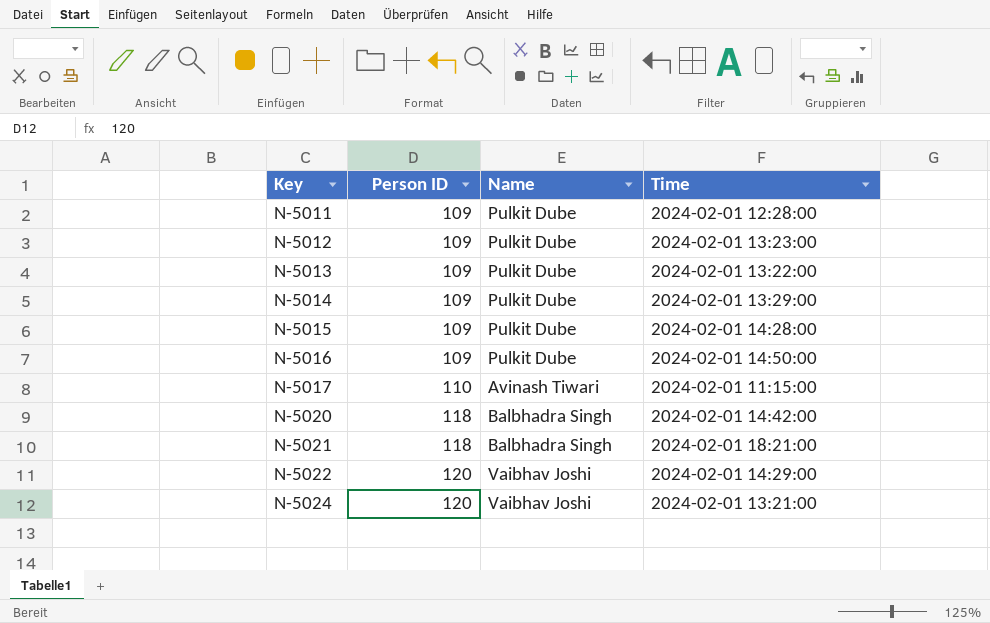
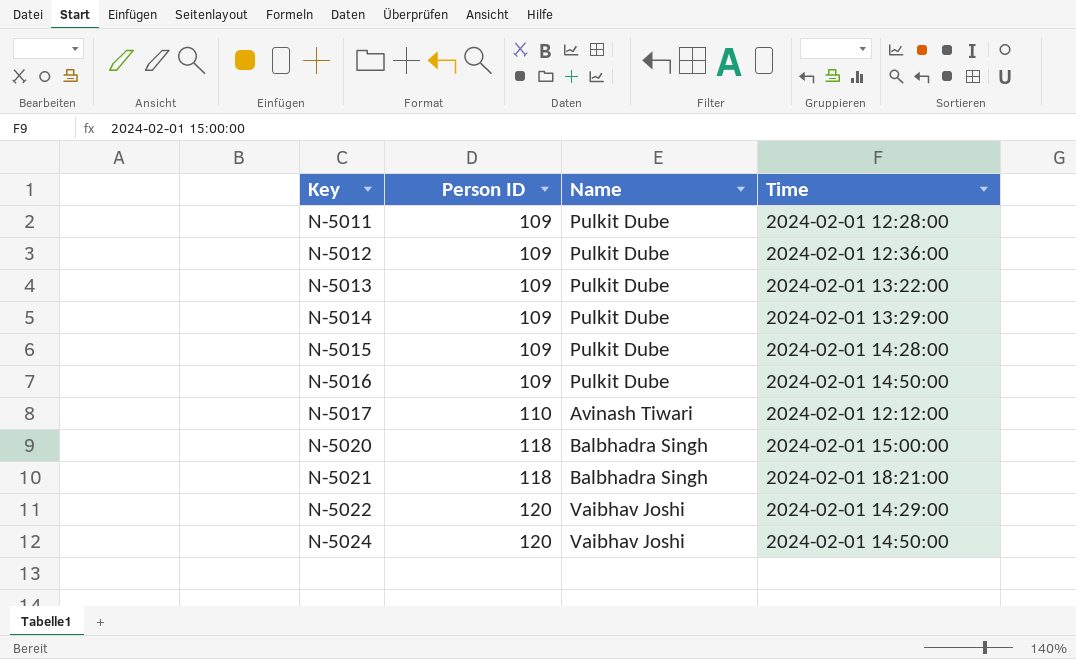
N-5012 | Time: 2024-02-01 13:23:00 -> 2024-02-01 12:36:00
N-5017 | Time: 2024-02-01 11:15:00 -> 2024-02-01 12:12:00
N-5020 | Time: 2024-02-01 14:42:00 -> 2024-02-01 15:00:00
N-5024 | Time: 2024-02-01 13:21:00 -> 2024-02-01 14:50:00

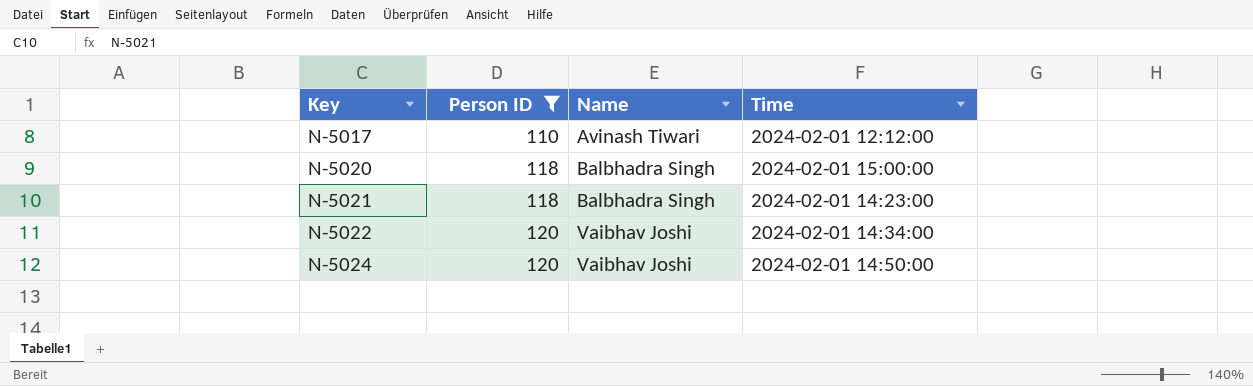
filter: none -> Person ID != 109
N-5021 | Time: 2024-02-01 18:21:00 -> 2024-02-01 14:23:00
N-5022 | Time: 2024-02-01 14:29:00 -> 2024-02-01 14:34:00

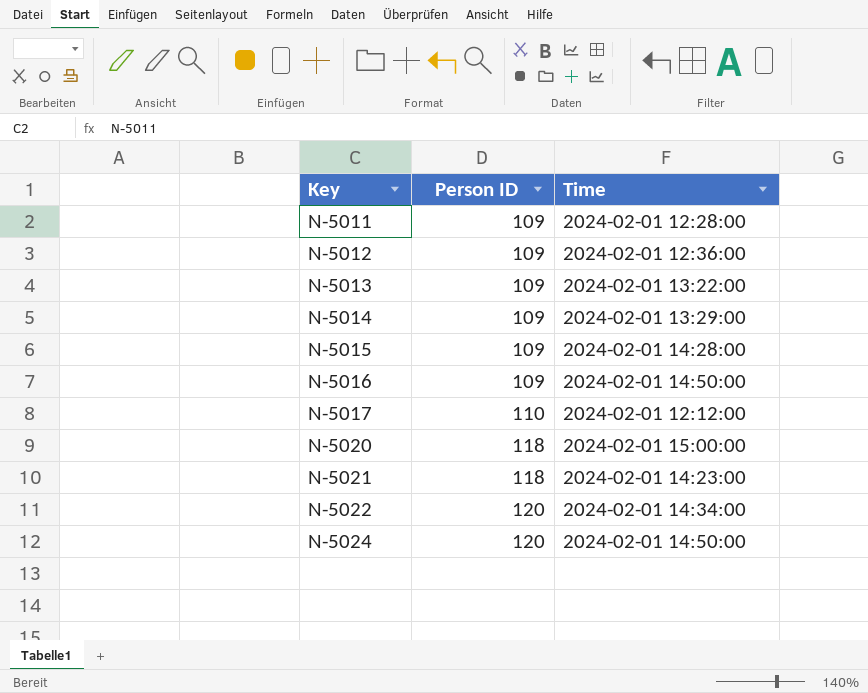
filter: Person ID != 109 -> none
column Name | position: 3 -> none

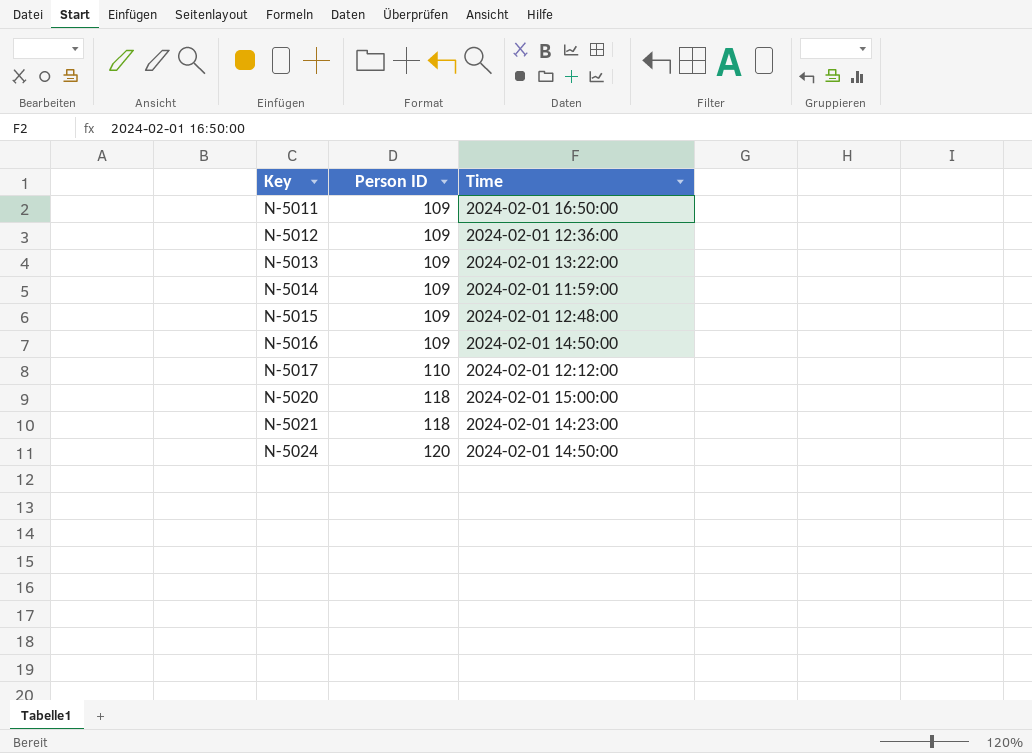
row N-5022: 120 | 2024-02-01 14:34:00 -> none
N-5011 | Time: 2024-02-01 12:28:00 -> 2024-02-01 16:50:00
N-5014 | Time: 2024-02-01 13:29:00 -> 2024-02-01 11:59:00
N-5015 | Time: 2024-02-01 14:28:00 -> 2024-02-01 12:48:00

